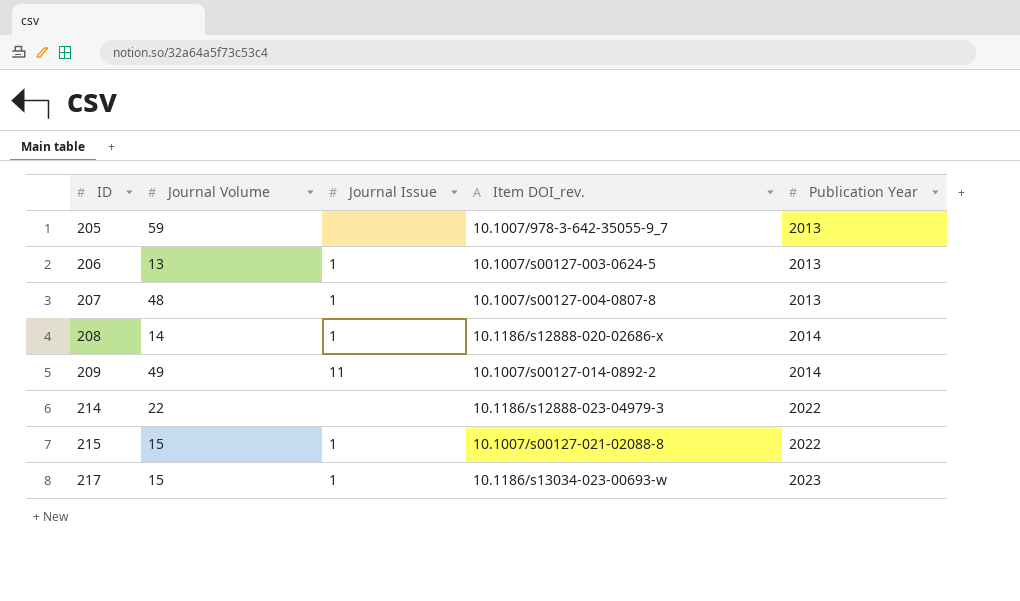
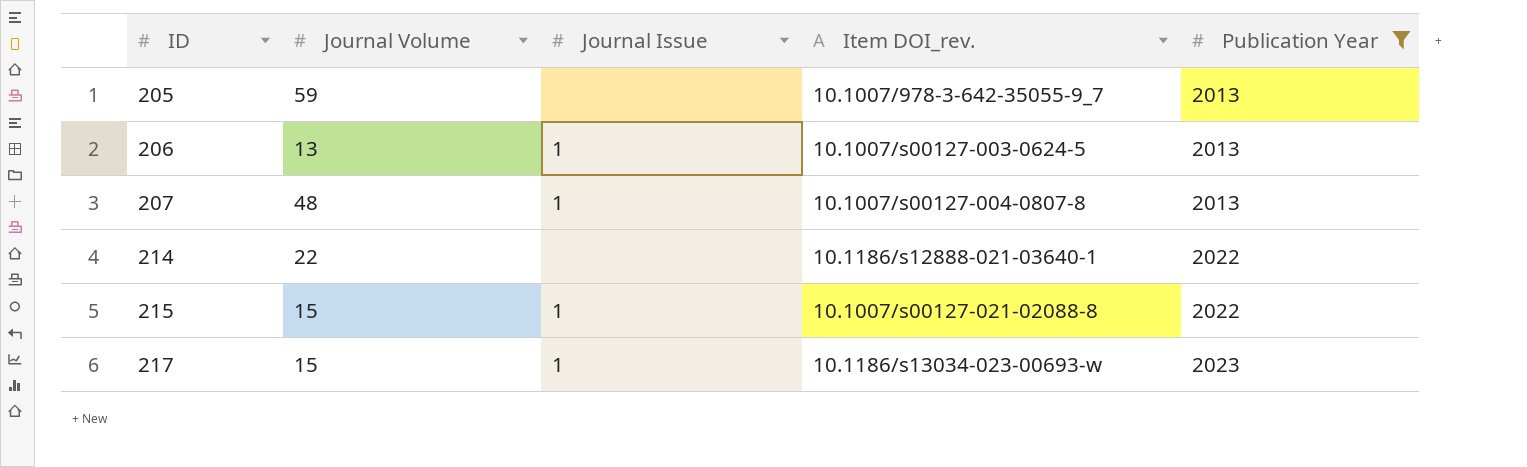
filter: none -> Publication Year != 2014
214 | Item DOI_rev.: 10.1186/s12888-023-04979-3 -> 10.1186/s12888-021-03640-1

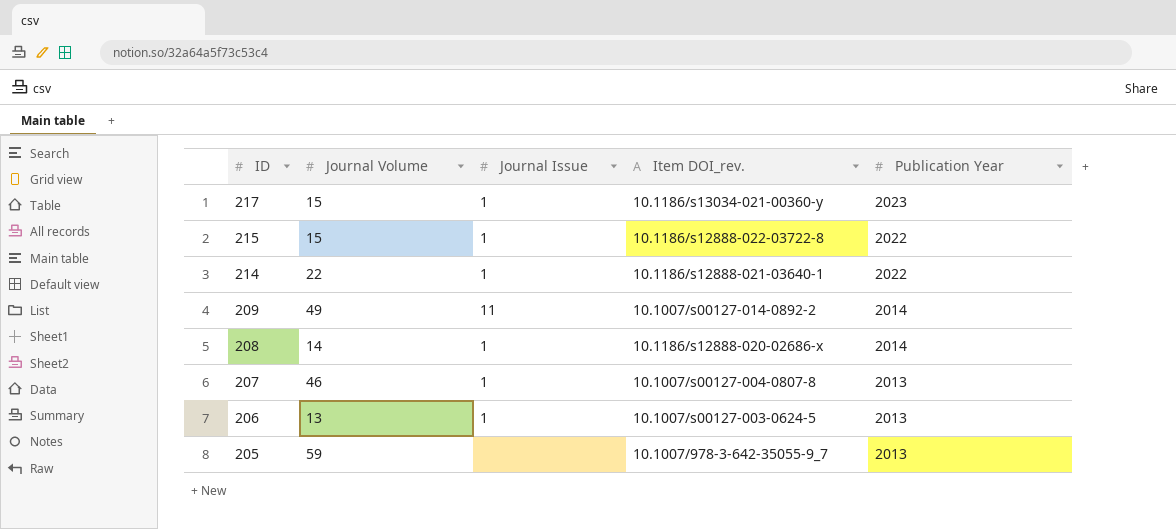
filter: Publication Year != 2014 -> none
row order: ID ascending -> ID descending
217 | Item DOI_rev.: 10.1186/s13034-023-00693-w -> 10.1186/s13034-021-00360-y
215 | Item DOI_rev.: 10.1007/s00127-021-02088-8 -> 10.1186/s12888-022-03722-8
214 | Journal Issue: none -> 1
207 | Journal Volume: 48 -> 46

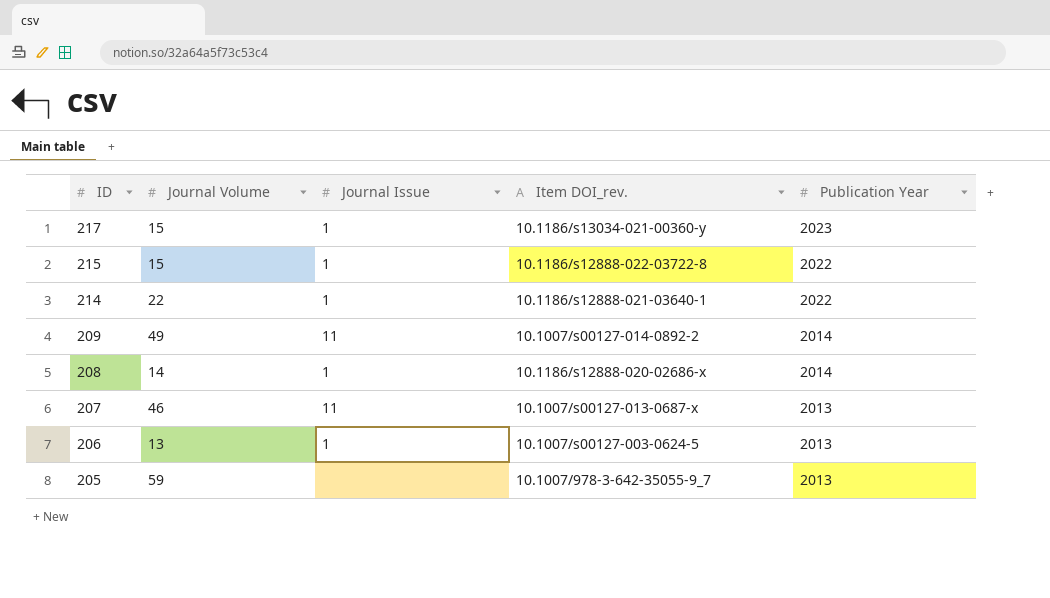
207 | Journal Issue: 1 -> 11
207 | Item DOI_rev.: 10.1007/s00127-004-0807-8 -> 10.1007/s00127-013-0687-x

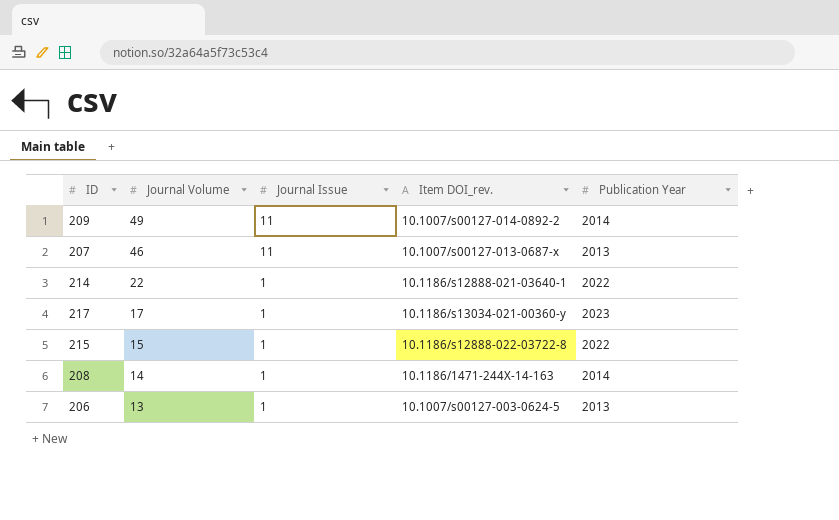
row order: ID descending -> Journal Volume descending
row 205: 59 | none | 10.1007/978-3-642-35055-9_7 | 2013 -> none
217 | Journal Volume: 15 -> 17
208 | Item DOI_rev.: 10.1186/s12888-020-02686-x -> 10.1186/1471-244X-14-163

